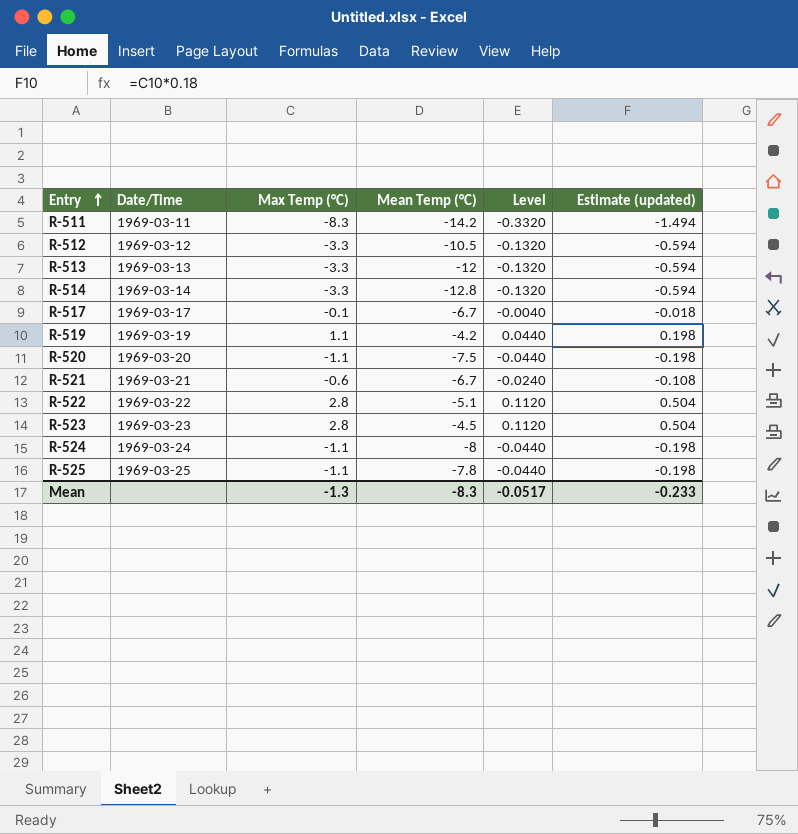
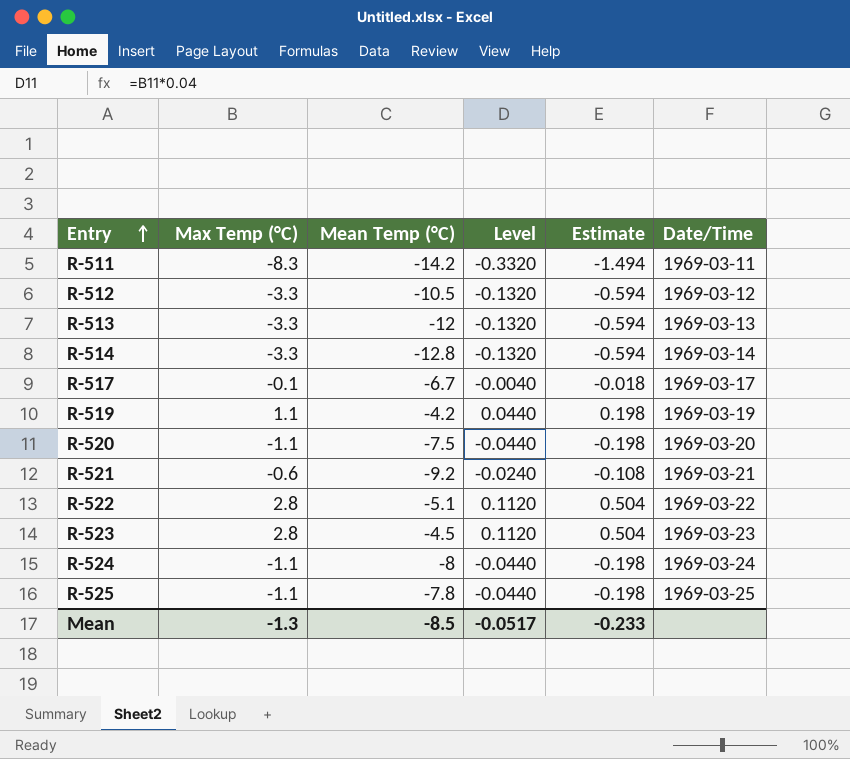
column name: Estimate (updated) -> Estimate
column Date/Time | position: 2 -> 6
R-521 | Mean Temp (°C): -6.7 -> -9.2
Mean | Mean Temp (°C): -8.3 -> -8.5

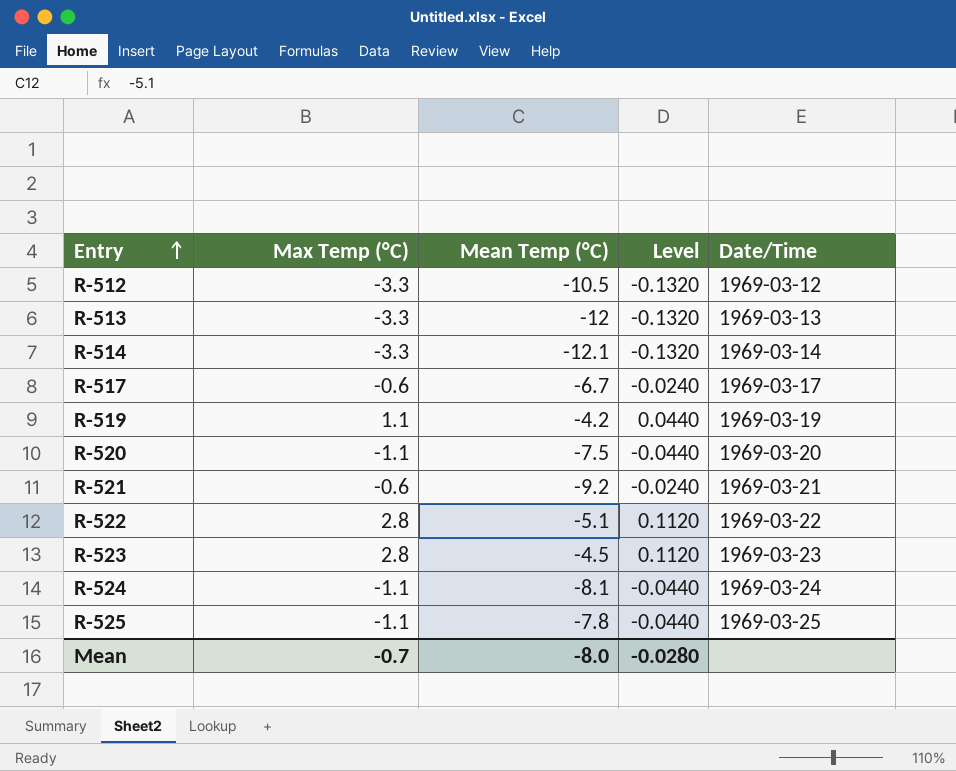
column Estimate | formula: [Max Temp (°C)] * 0.18 -> none
row R-511: -8.3 | -14.2 | -0.3320 | -1.494 | 1969-03-11 -> none
R-514 | Mean Temp (°C): -12.8 -> -12.1
R-517 | Max Temp (°C): -0.1 -> -0.6
R-517 | Level: -0.0040 -> -0.0240
R-524 | Mean Temp (°C): -8 -> -8.1
Mean | Max Temp (°C): -1.3 -> -0.7
Mean | Mean Temp (°C): -8.5 -> -8.0
Mean | Level: -0.0517 -> -0.0280

